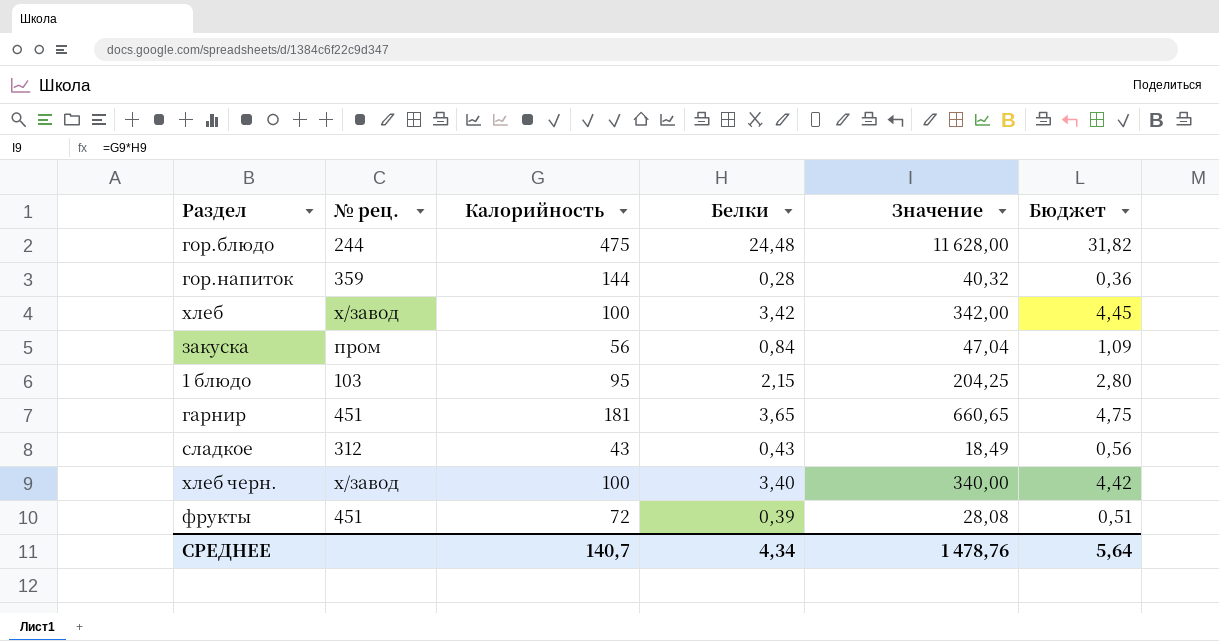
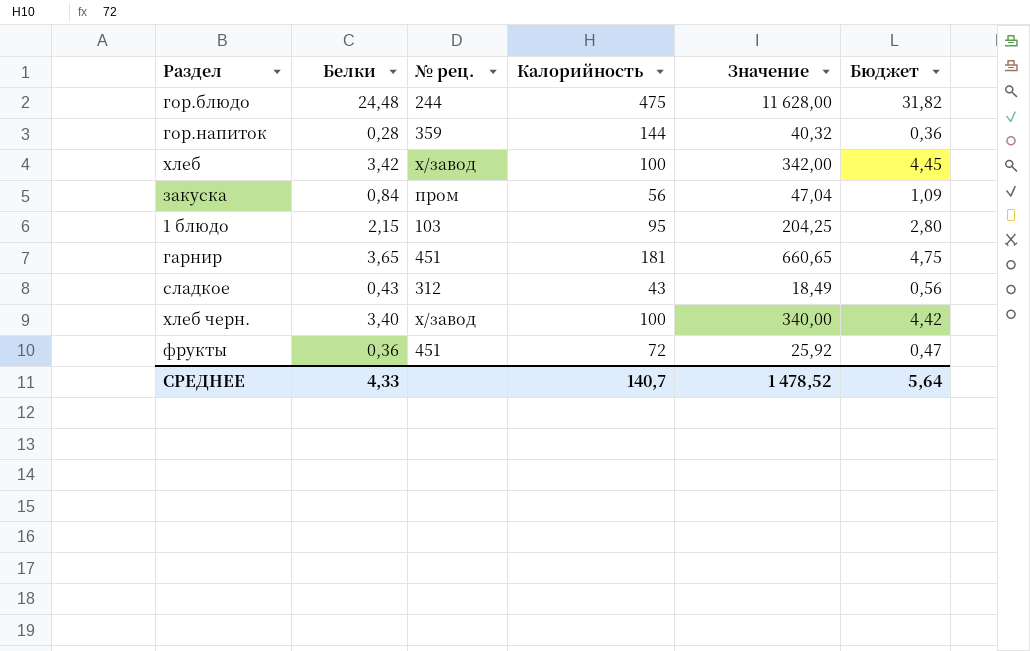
column Белки | position: 4 -> 2
фрукты | Белки: 0,39 -> 0,36
фрукты | Значение: 28,08 -> 25,92
фрукты | Бюджет: 0,51 -> 0,47
СРЕДНЕЕ | Белки: 4,34 -> 4,33
СРЕДНЕЕ | Значение: 1 478,76 -> 1 478,52

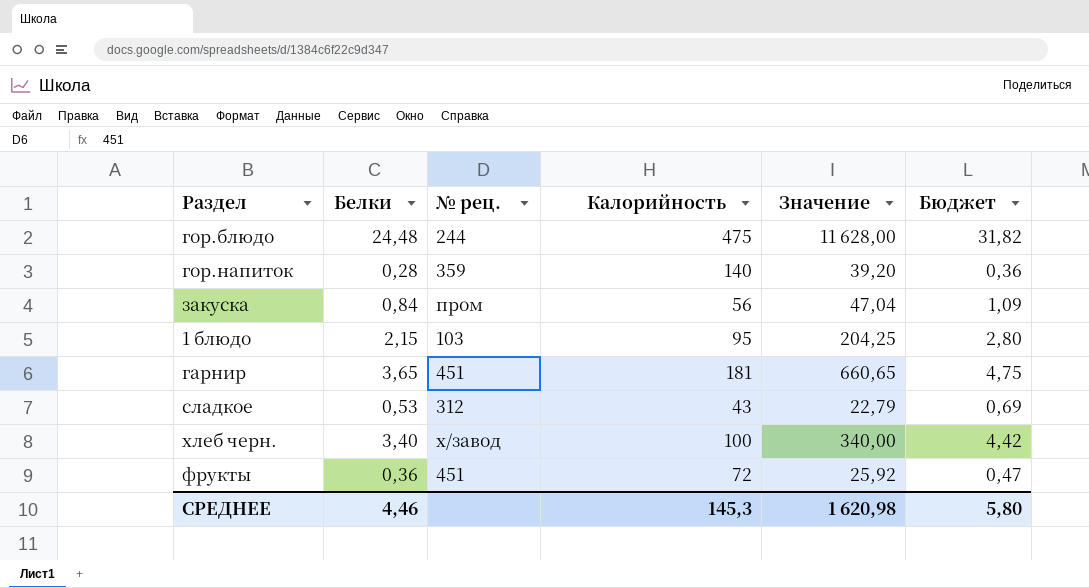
row хлеб: 3,42 | х/завод | 100 | 342,00 | 4,45 -> none
гор.напиток | Калорийность: 144 -> 140
гор.напиток | Значение: 40,32 -> 39,20
сладкое | Белки: 0,43 -> 0,53
сладкое | Значение: 18,49 -> 22,79
сладкое | Бюджет: 0,56 -> 0,69
СРЕДНЕЕ | Белки: 4,33 -> 4,46
СРЕДНЕЕ | Калорийность: 140,7 -> 145,3
СРЕДНЕЕ | Значение: 1 478,52 -> 1 620,98
СРЕДНЕЕ | Бюджет: 5,64 -> 5,80

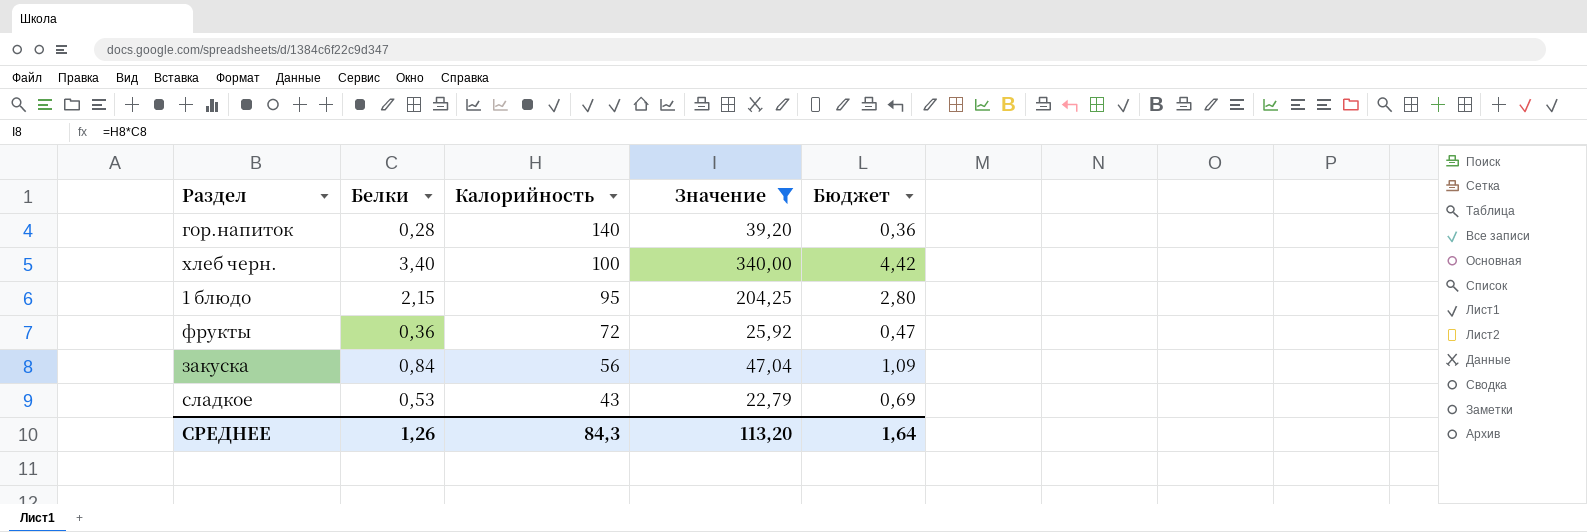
filter: none -> Значение <= 340,00
row order: none -> Калорийность descending
column № рец. | position: 3 -> none
СРЕДНЕЕ | Белки: 4,46 -> 1,26
СРЕДНЕЕ | Калорийность: 145,3 -> 84,3
СРЕДНЕЕ | Значение: 1 620,98 -> 113,20
СРЕДНЕЕ | Бюджет: 5,80 -> 1,64

